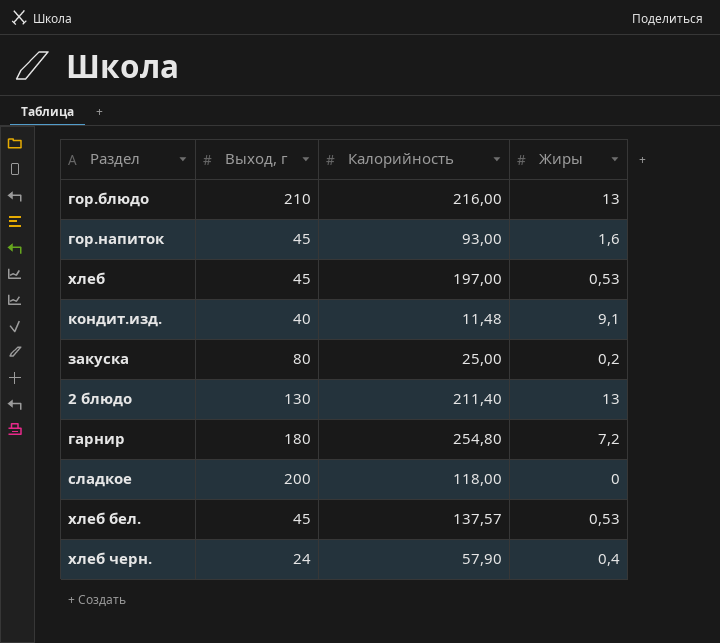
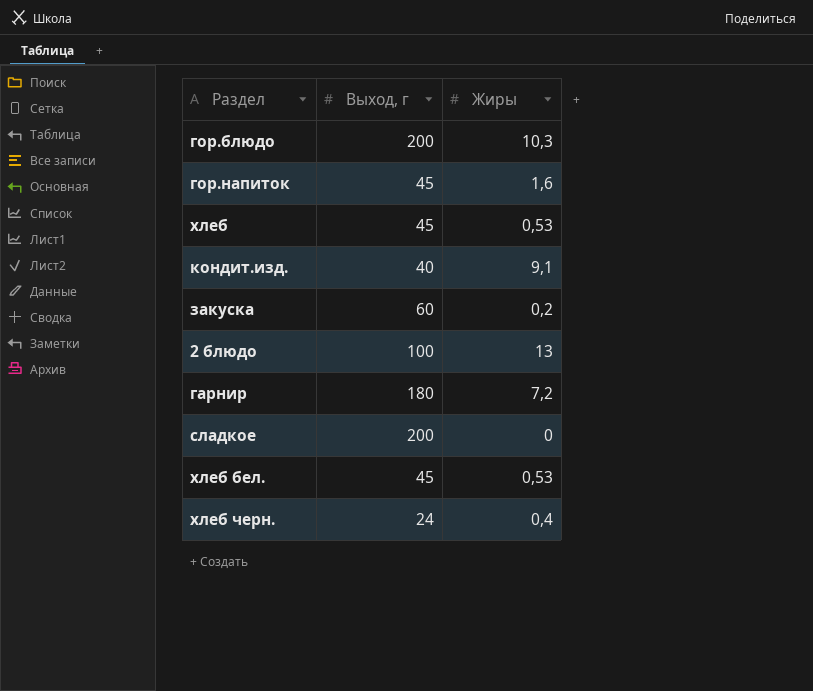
column Калорийность | position: 3 -> none
гор.блюдо | Выход, г: 210 -> 200
гор.блюдо | Жиры: 13 -> 10,3
закуска | Выход, г: 80 -> 60
2 блюдо | Выход, г: 130 -> 100

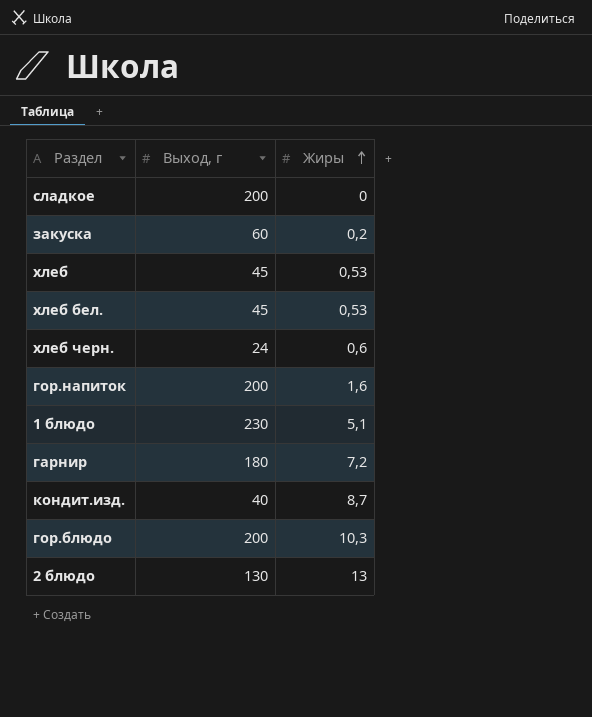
row order: none -> Жиры ascending
хлеб черн. | Жиры: 0,4 -> 0,6
гор.напиток | Выход, г: 45 -> 200
row 1 блюдо: none -> 230 | 5,1
кондит.изд. | Жиры: 9,1 -> 8,7
2 блюдо | Выход, г: 100 -> 130

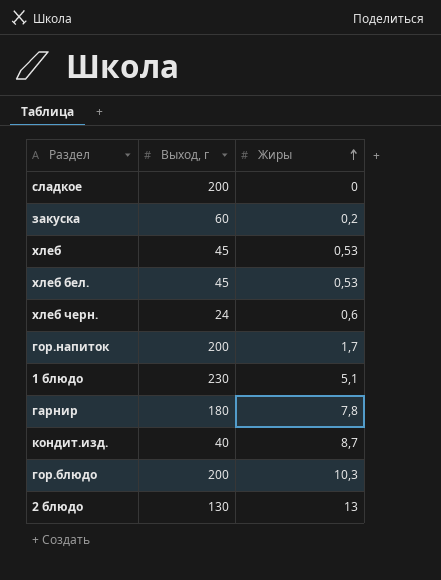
гор.напиток | Жиры: 1,6 -> 1,7
гарнир | Жиры: 7,2 -> 7,8

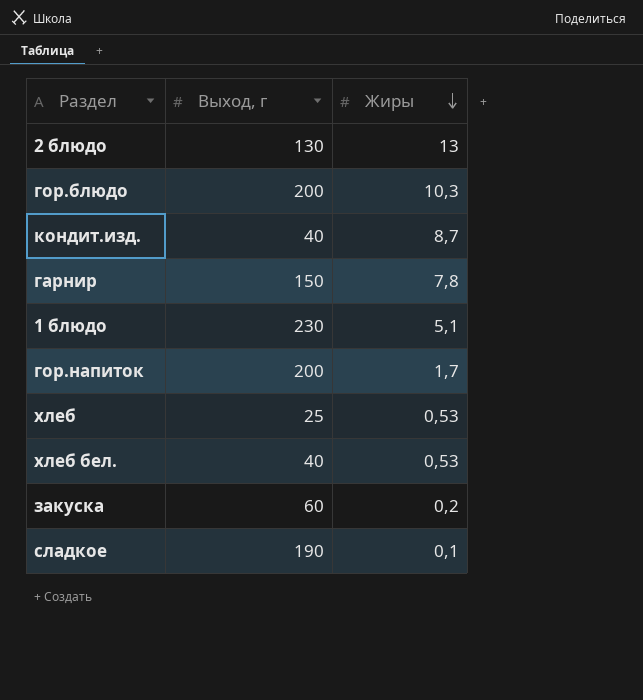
row order: Жиры ascending -> Жиры descending
row хлеб черн.: 24 | 0,6 -> none
гарнир | Выход, г: 180 -> 150
хлеб | Выход, г: 45 -> 25
хлеб бел. | Выход, г: 45 -> 40
сладкое | Выход, г: 200 -> 190
сладкое | Жиры: 0 -> 0,1

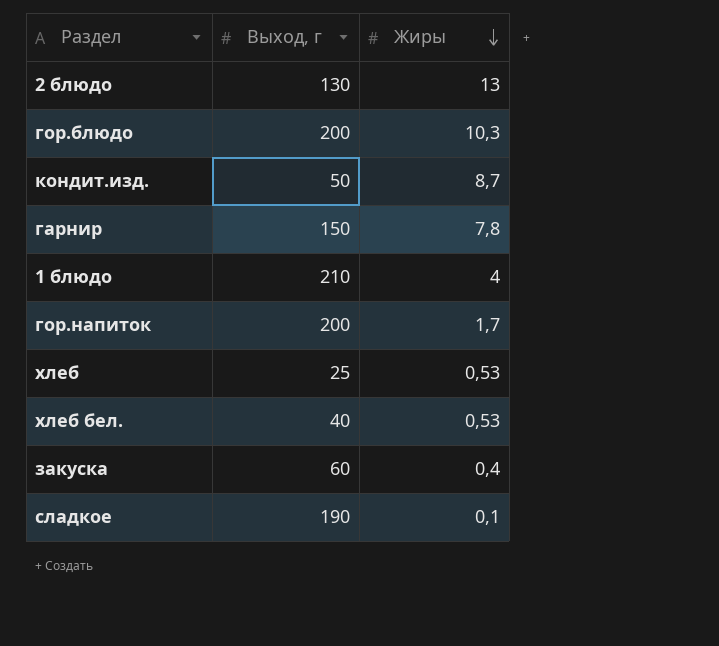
кондит.изд. | Выход, г: 40 -> 50
1 блюдо | Выход, г: 230 -> 210
1 блюдо | Жиры: 5,1 -> 4
закуска | Жиры: 0,2 -> 0,4

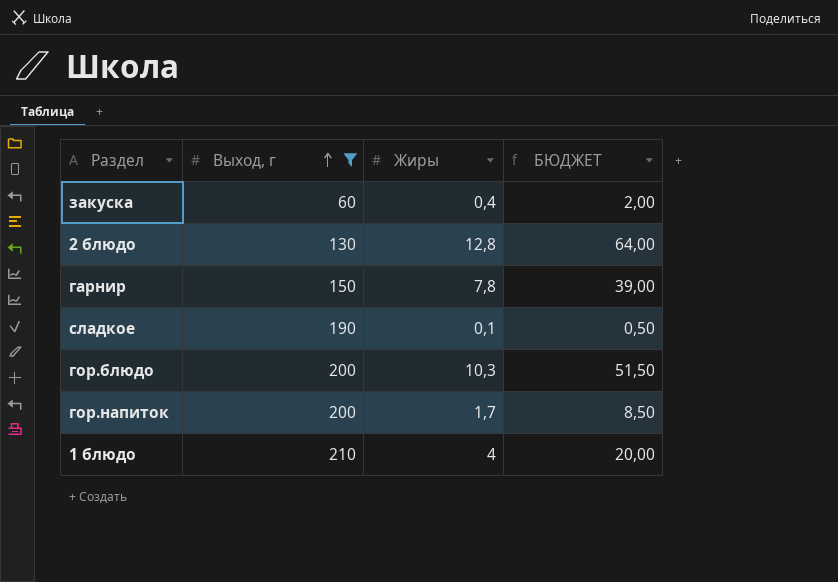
filter: none -> Выход, г >= 60
row order: Жиры descending -> Выход, г ascending
column БЮДЖЕТ | formula: none -> [Жиры] * 5
2 блюдо | Жиры: 13 -> 12,8

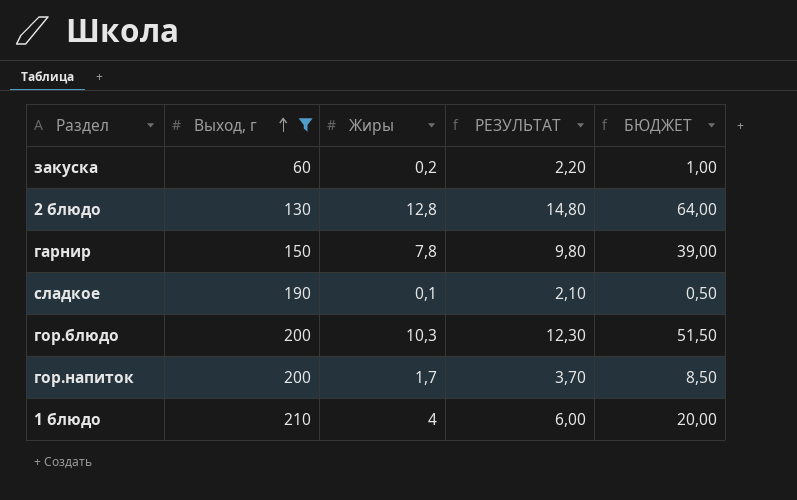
column РЕЗУЛЬТАТ | formula: none -> [Жиры] + 2
закуска | Жиры: 0,4 -> 0,2
закуска | БЮДЖЕТ: 2,00 -> 1,00

